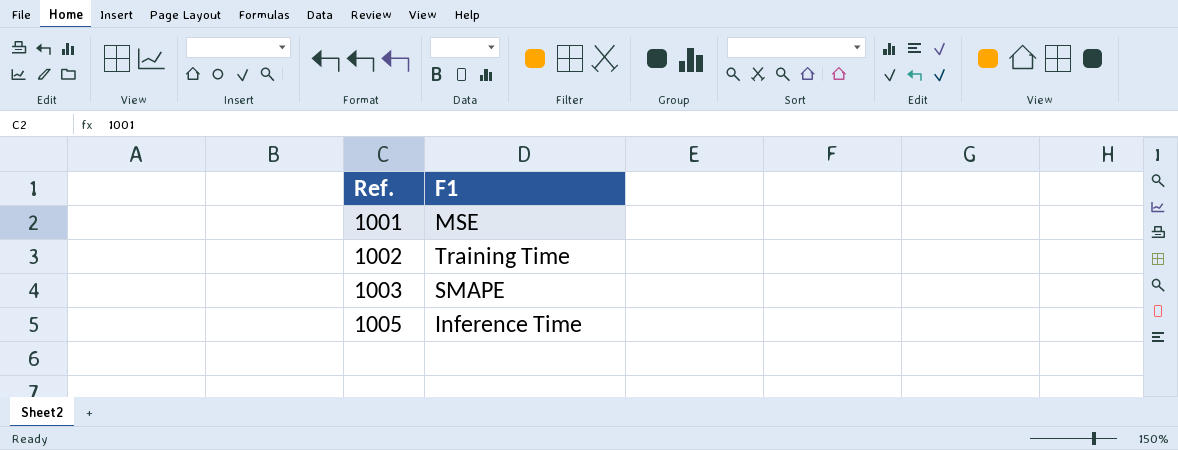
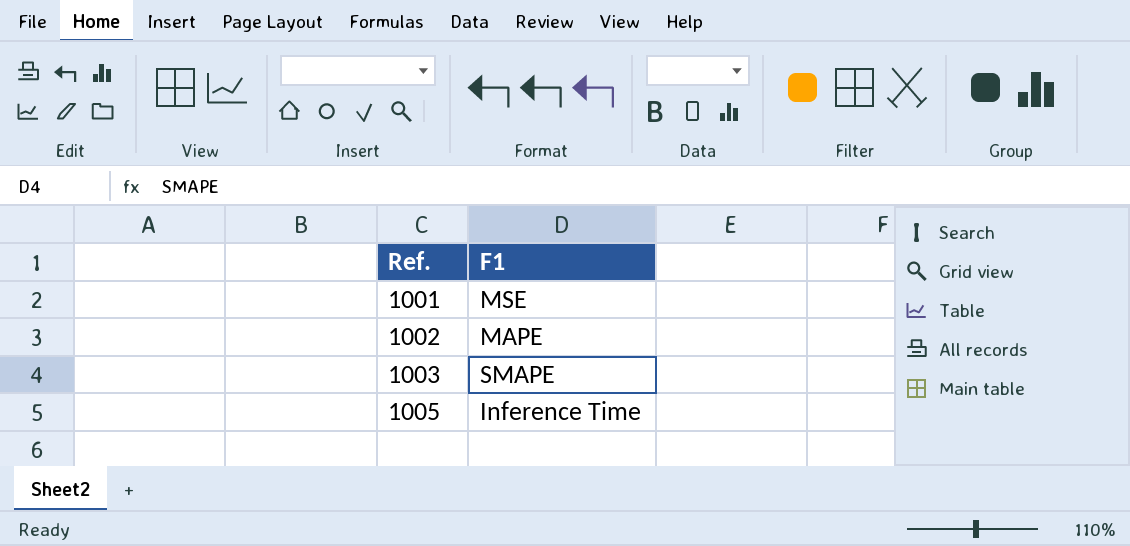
1002 | F1: Training Time -> MAPE

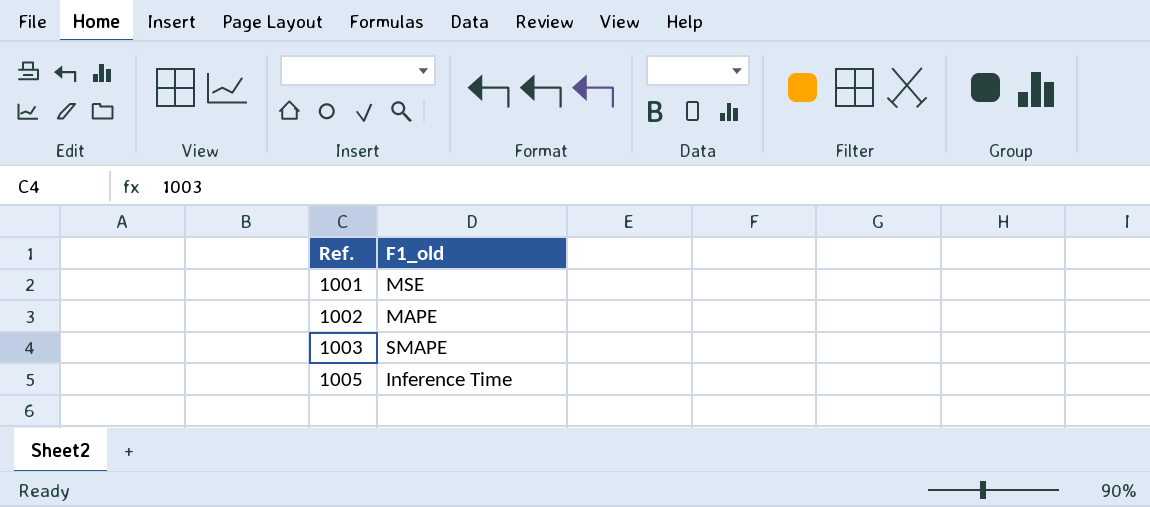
column name: F1 -> F1_old

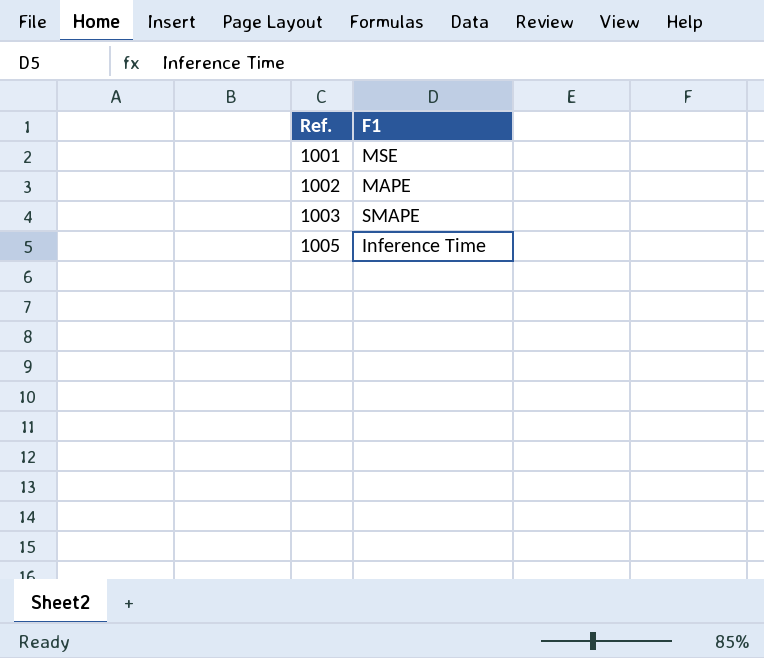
column name: F1_old -> F1

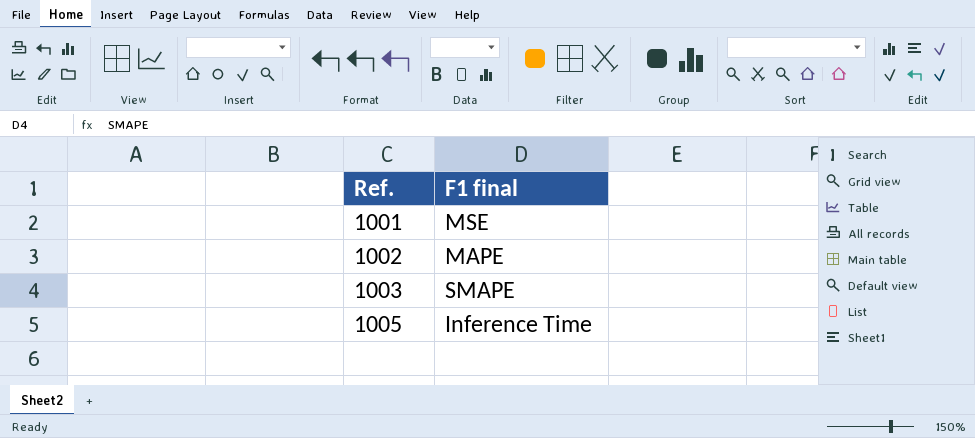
column name: F1 -> F1 final

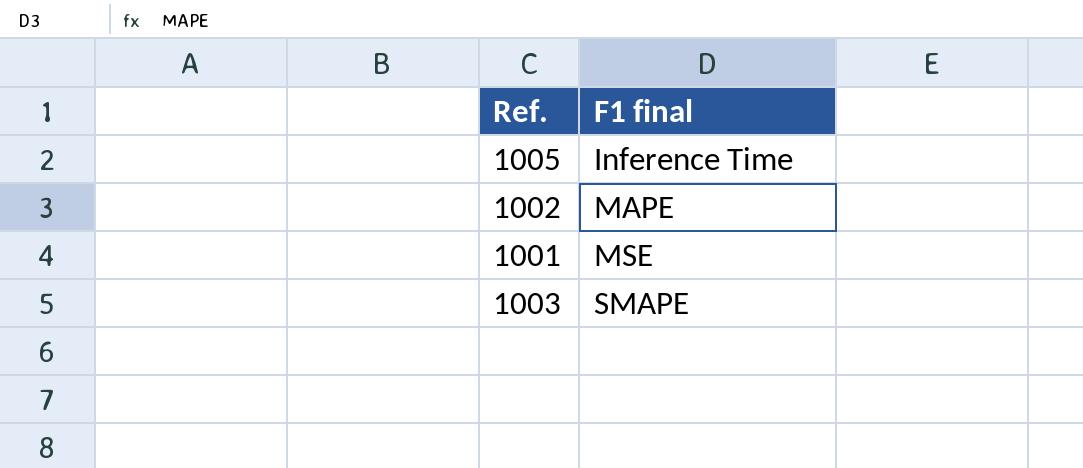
row order: Ref. ascending -> F1 final ascending

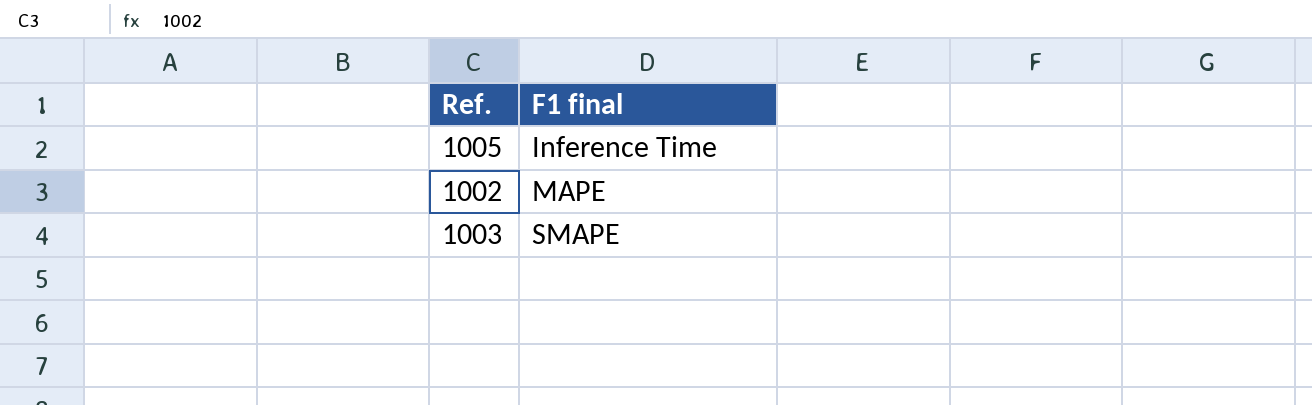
row 1001: MSE -> none

